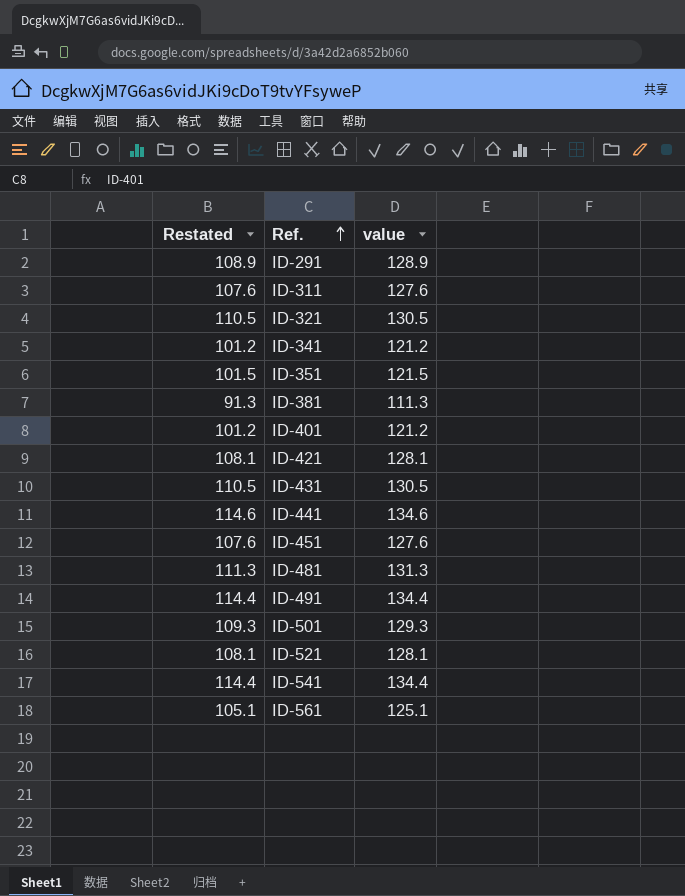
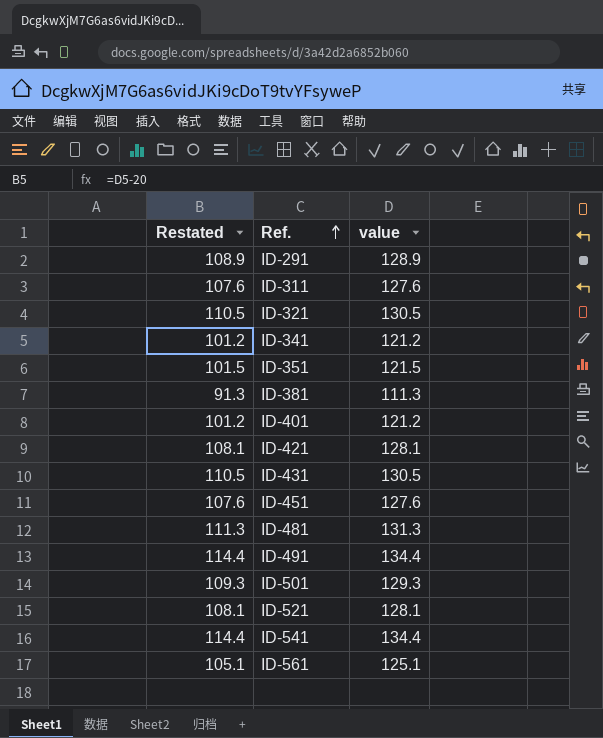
row ID-441: 114.6 | 134.6 -> none

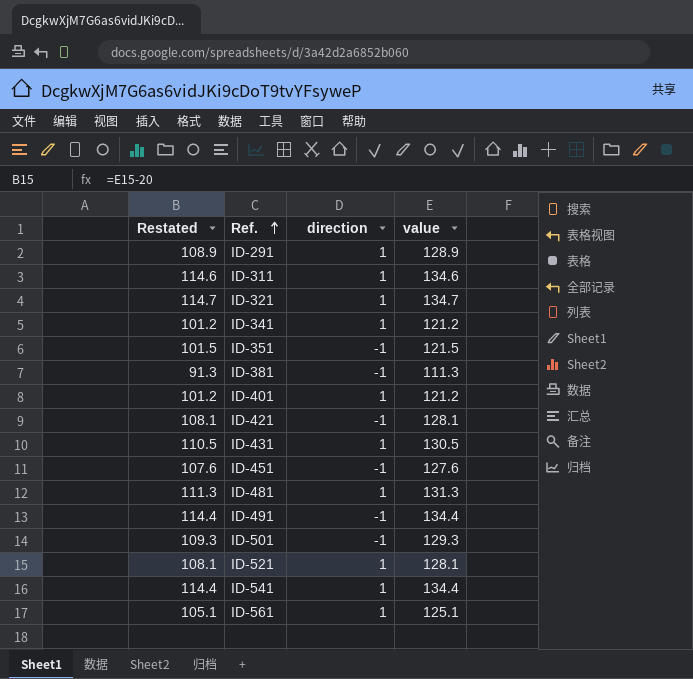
column direction | position: none -> 3
ID-311 | Restated: 107.6 -> 114.6
ID-311 | value: 127.6 -> 134.6
ID-321 | Restated: 110.5 -> 114.7
ID-321 | value: 130.5 -> 134.7

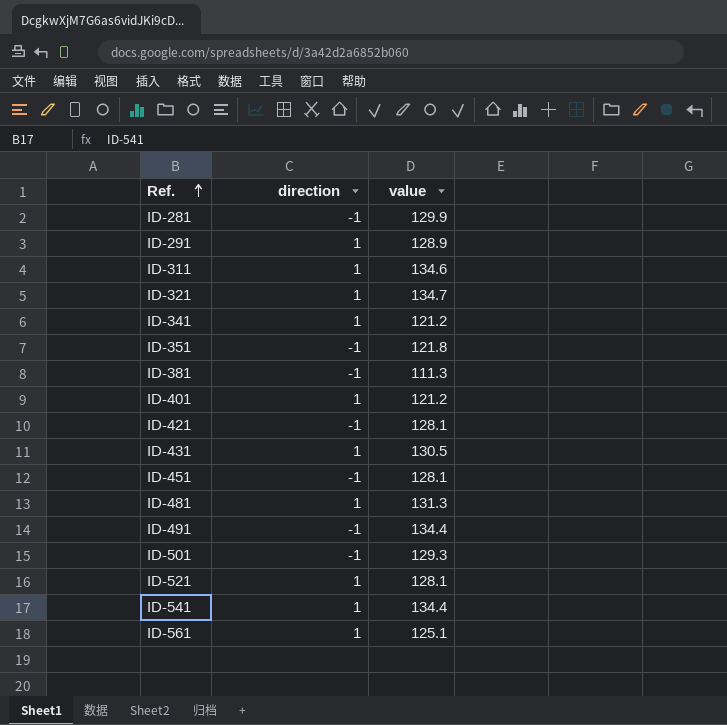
column Restated | formula: [value] - 20 -> none
row ID-281: none -> -1 | 129.9
ID-351 | value: 121.5 -> 121.8
ID-451 | value: 127.6 -> 128.1

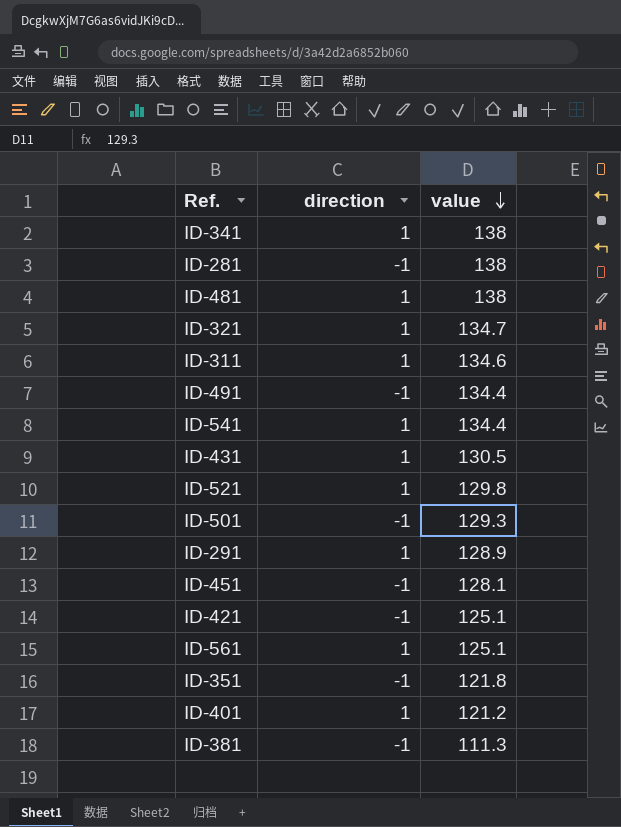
row order: Ref. ascending -> value descending
ID-341 | value: 121.2 -> 138
ID-281 | value: 129.9 -> 138
ID-481 | value: 131.3 -> 138
ID-521 | value: 128.1 -> 129.8
ID-421 | value: 128.1 -> 125.1

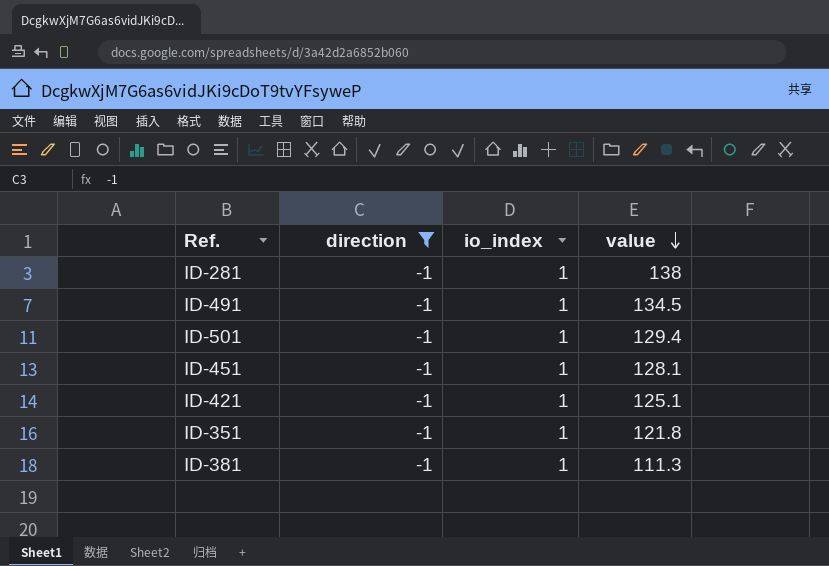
filter: none -> direction = -1
column io_index | position: none -> 3
ID-491 | value: 134.4 -> 134.5
ID-501 | value: 129.3 -> 129.4

